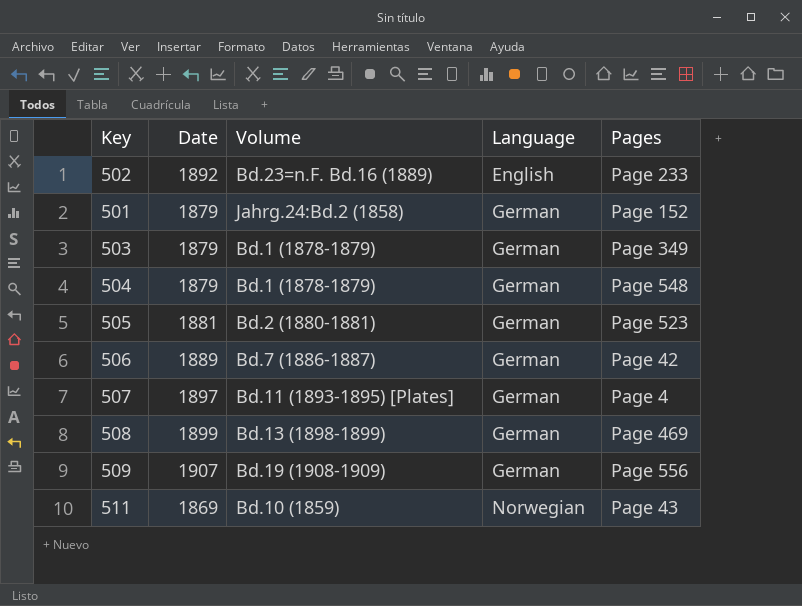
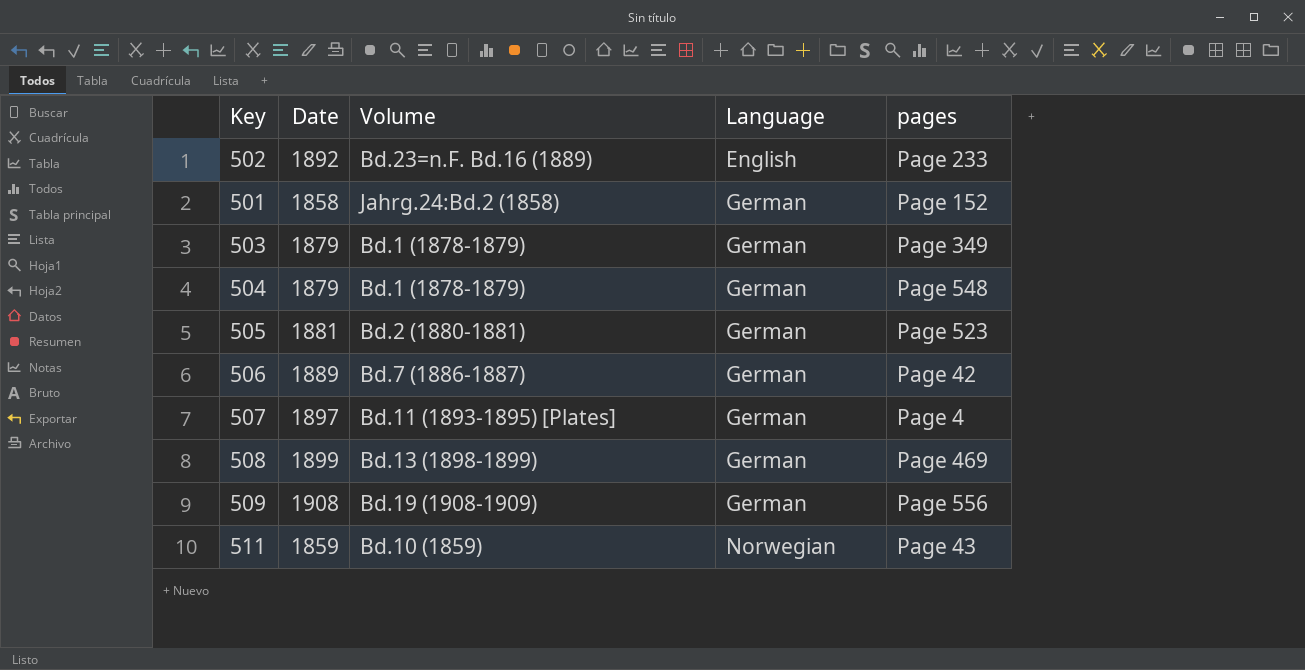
column name: Pages -> pages
501 | Date: 1879 -> 1858
509 | Date: 1907 -> 1908
511 | Date: 1869 -> 1859

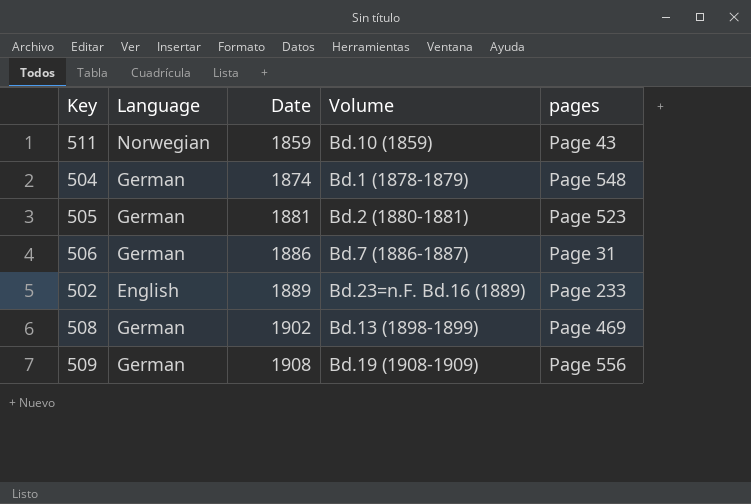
row order: Language ascending -> Date ascending
column Language | position: 4 -> 2
row 501: 1858 | Jahrg.24:Bd.2 (1858) | German | Page 152 -> none
row 503: 1879 | Bd.1 (1878-1879) | German | Page 349 -> none
row 507: 1897 | Bd.11 (1893-1895) [Plates] | German | Page 4 -> none
504 | Date: 1879 -> 1874
506 | Date: 1889 -> 1886
506 | pages: Page 42 -> Page 31
502 | Date: 1892 -> 1889
508 | Date: 1899 -> 1902

